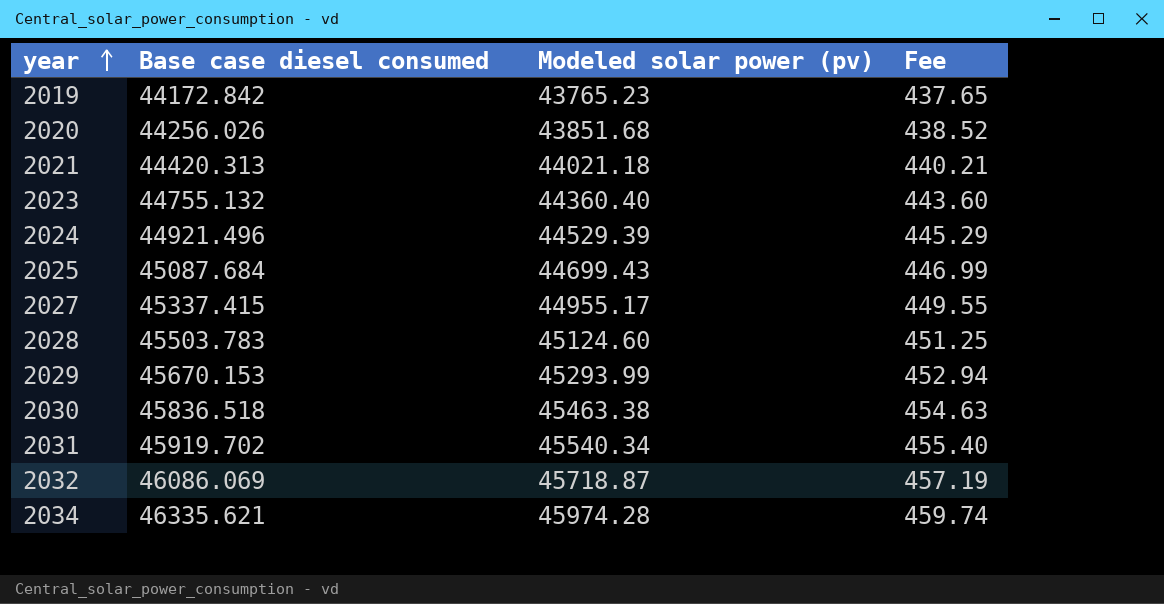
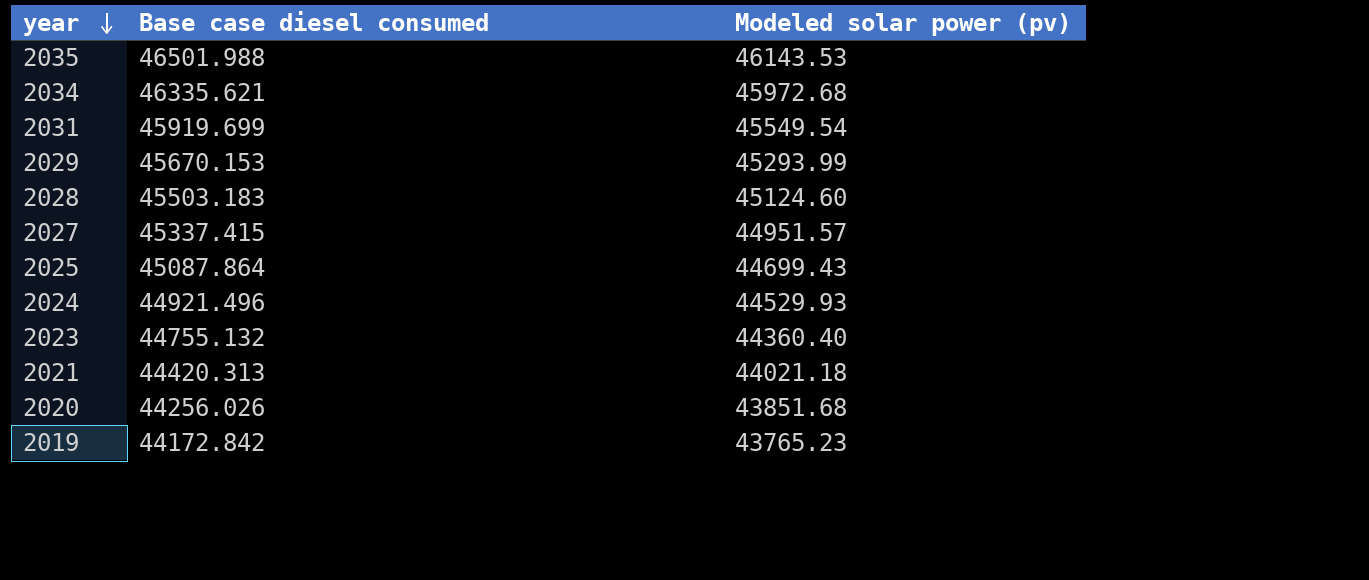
row order: year ascending -> year descending
column Fee | formula: [Modeled solar power (pv)] * 0.01 -> none
row 2030: 45836.518 | 45463.38 | 454.63 -> none
row 2032: 46086.069 | 45718.87 | 457.19 -> none
row 2035: none -> 46501.988 | 46143.53
2034 | Modeled solar power (pv): 45974.28 -> 45972.68
2031 | Base case diesel consumed: 45919.702 -> 45919.699
2031 | Modeled solar power (pv): 45540.34 -> 45549.54
2028 | Base case diesel consumed: 45503.783 -> 45503.183
2027 | Modeled solar power (pv): 44955.17 -> 44951.57
2025 | Base case diesel consumed: 45087.684 -> 45087.864
2024 | Modeled solar power (pv): 44529.39 -> 44529.93

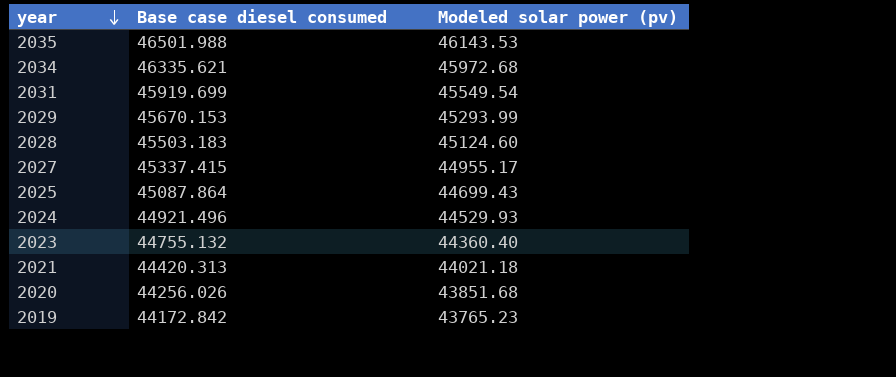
2027 | Modeled solar power (pv): 44951.57 -> 44955.17

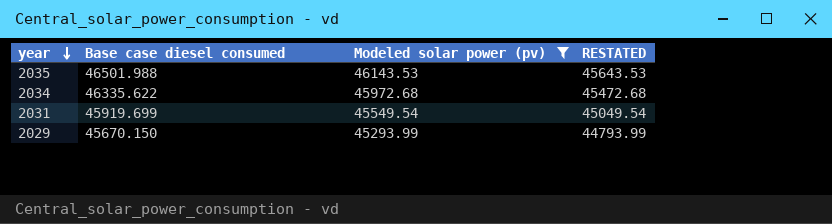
filter: none -> Modeled solar power (pv) >= 45293.99
column RESTATED | formula: none -> [Modeled solar power (pv)] - 500
2034 | Base case diesel consumed: 46335.621 -> 46335.622
2029 | Base case diesel consumed: 45670.153 -> 45670.150

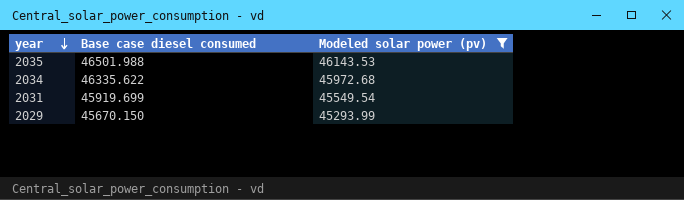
column RESTATED | formula: [Modeled solar power (pv)] - 500 -> none

